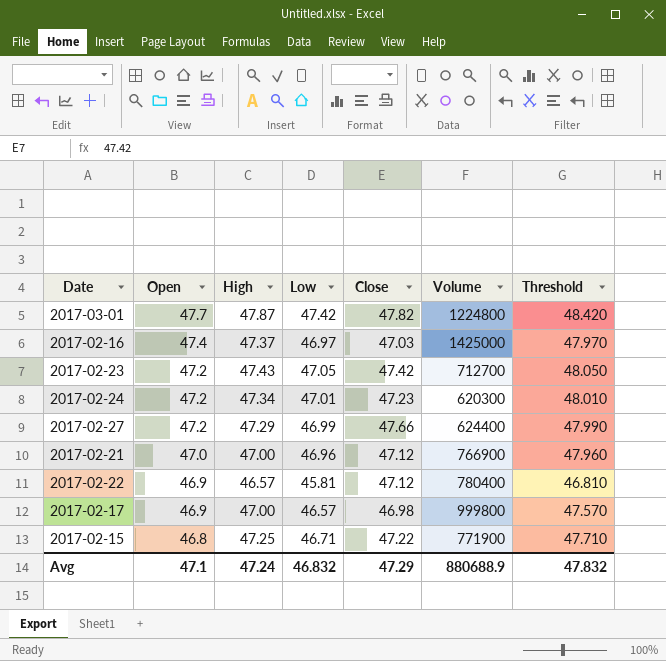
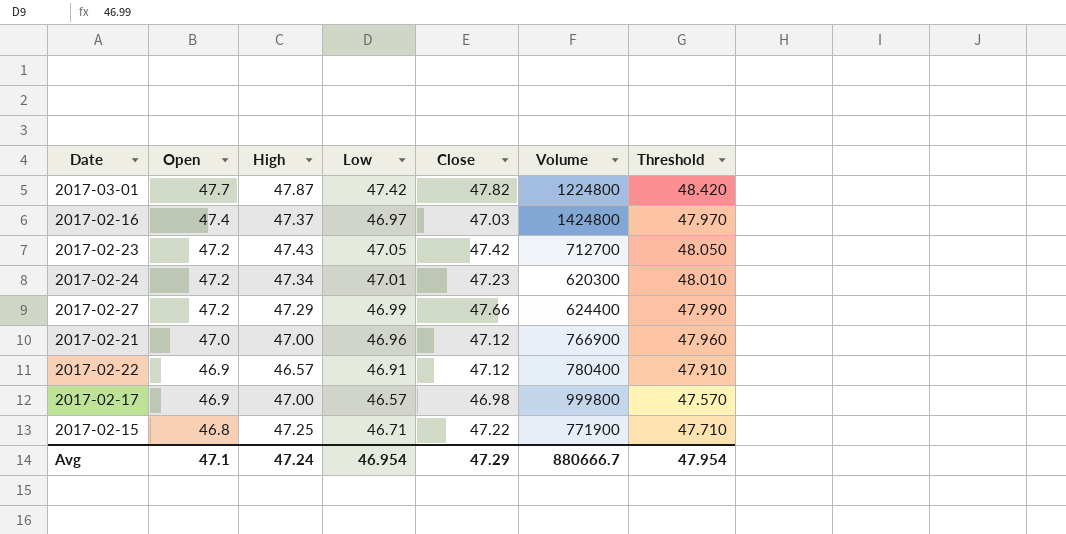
2017-02-16 | Volume: 1425000 -> 1424800
2017-02-22 | Low: 45.81 -> 46.91
2017-02-22 | Threshold: 46.810 -> 47.910
Avg | Low: 46.832 -> 46.954
Avg | Volume: 880688.9 -> 880666.7
Avg | Threshold: 47.832 -> 47.954

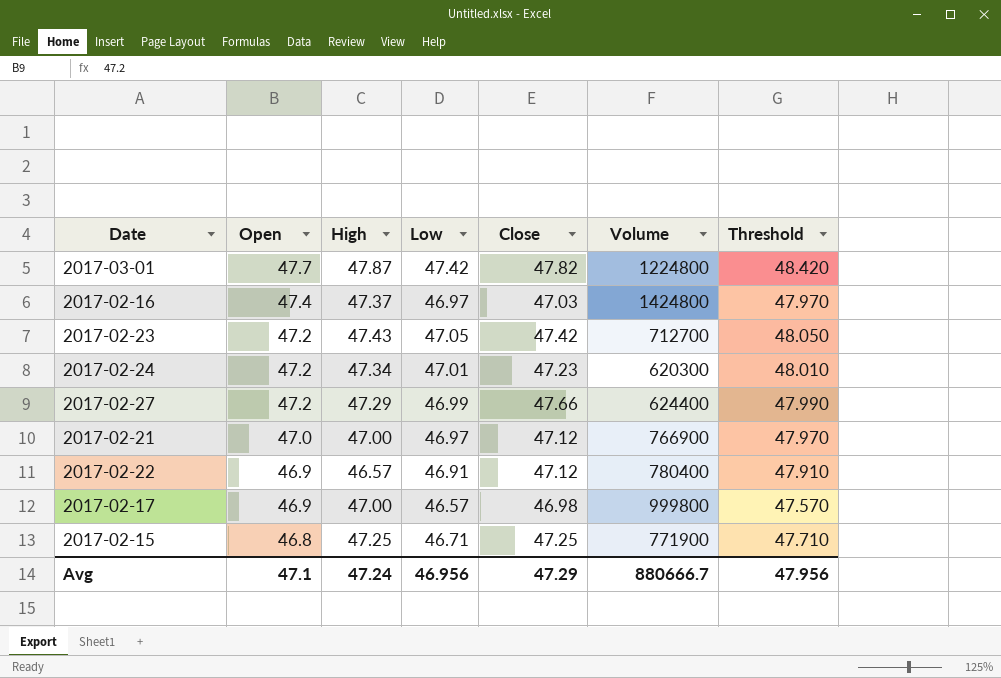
2017-02-21 | Low: 46.96 -> 46.97
2017-02-21 | Threshold: 47.960 -> 47.970
2017-02-15 | Close: 47.22 -> 47.25
Avg | Low: 46.954 -> 46.956
Avg | Threshold: 47.954 -> 47.956

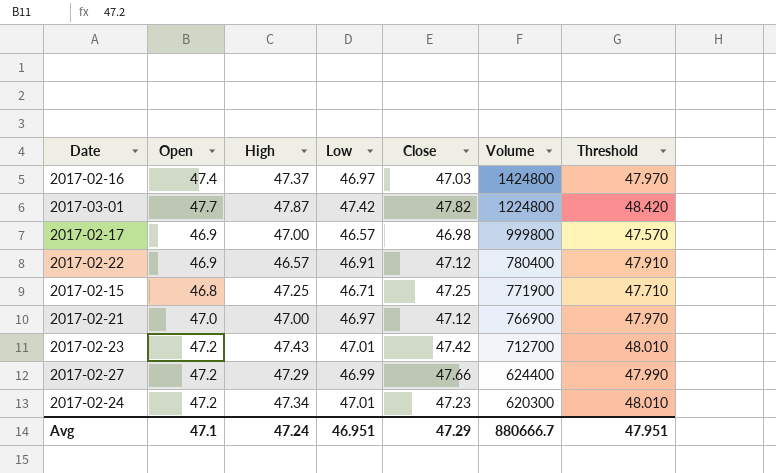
row order: Open descending -> Volume descending
2017-02-23 | Low: 47.05 -> 47.01
2017-02-23 | Threshold: 48.050 -> 48.010
Avg | Low: 46.956 -> 46.951
Avg | Threshold: 47.956 -> 47.951

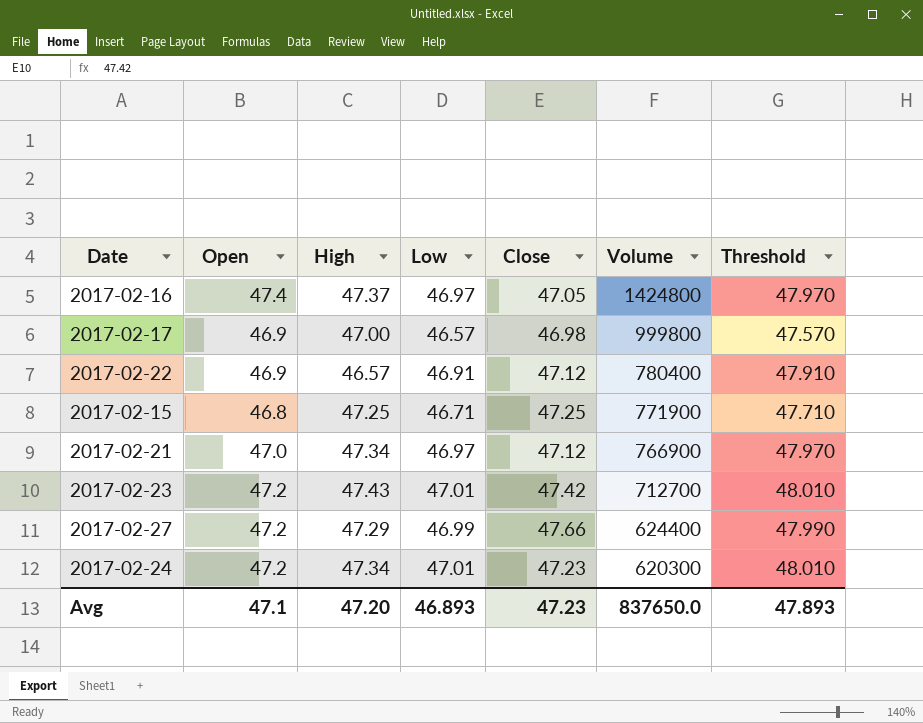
row 2017-03-01: 47.7 | 47.87 | 47.42 | 47.82 | 1224800 | 48.420 -> none
2017-02-16 | Close: 47.03 -> 47.05
2017-02-21 | High: 47.00 -> 47.34
Avg | High: 47.24 -> 47.20
Avg | Low: 46.951 -> 46.893
Avg | Close: 47.29 -> 47.23
Avg | Volume: 880666.7 -> 837650.0
Avg | Threshold: 47.951 -> 47.893

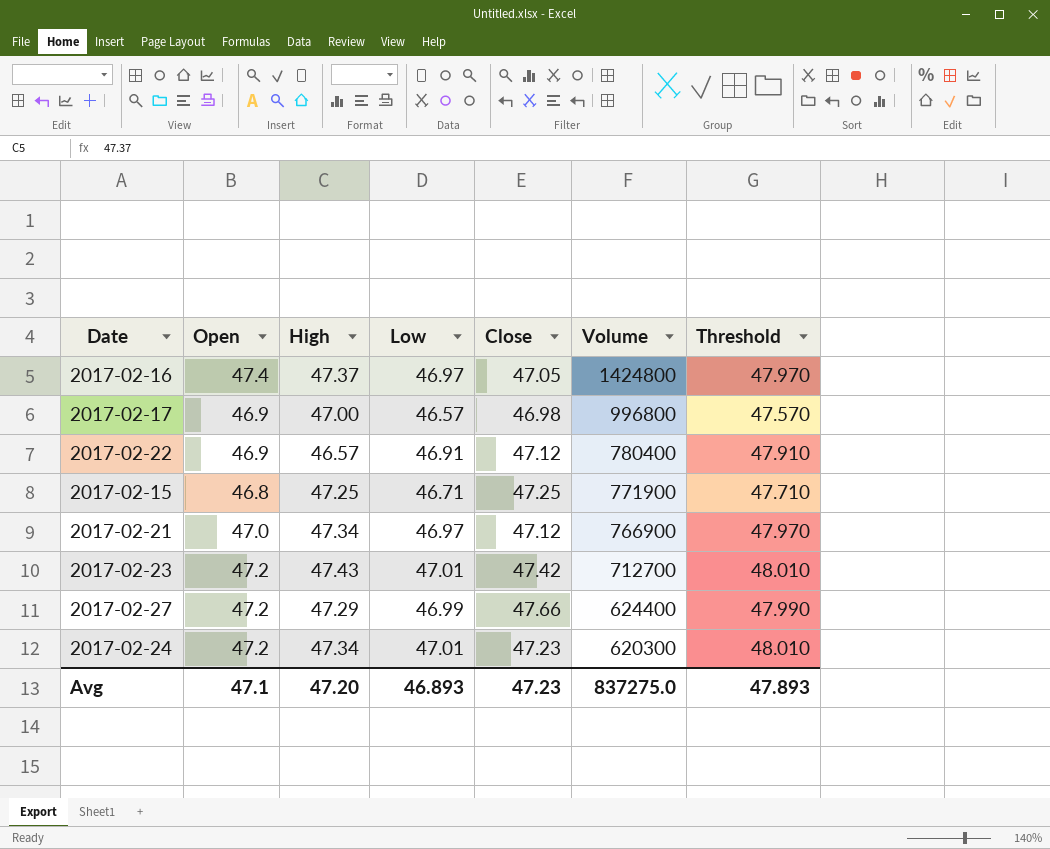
2017-02-17 | Volume: 999800 -> 996800
Avg | Volume: 837650.0 -> 837275.0

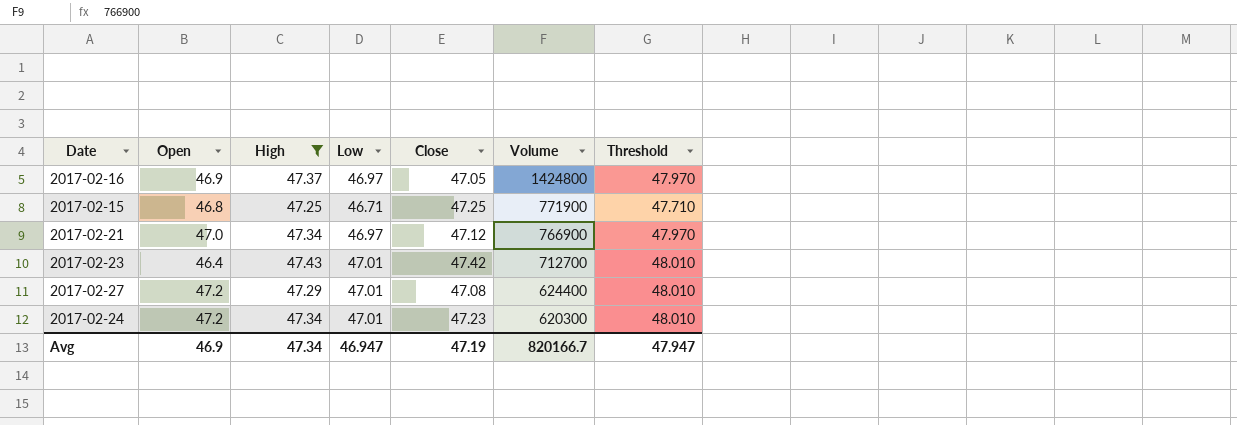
filter: none -> High >= 47.25
2017-02-16 | Open: 47.4 -> 46.9
2017-02-23 | Open: 47.2 -> 46.4
2017-02-27 | Low: 46.99 -> 47.01
2017-02-27 | Close: 47.66 -> 47.08
2017-02-27 | Threshold: 47.990 -> 48.010
Avg | Open: 47.1 -> 46.9
Avg | High: 47.20 -> 47.34
Avg | Low: 46.893 -> 46.947
Avg | Close: 47.23 -> 47.19
Avg | Volume: 837275.0 -> 820166.7
Avg | Threshold: 47.893 -> 47.947

